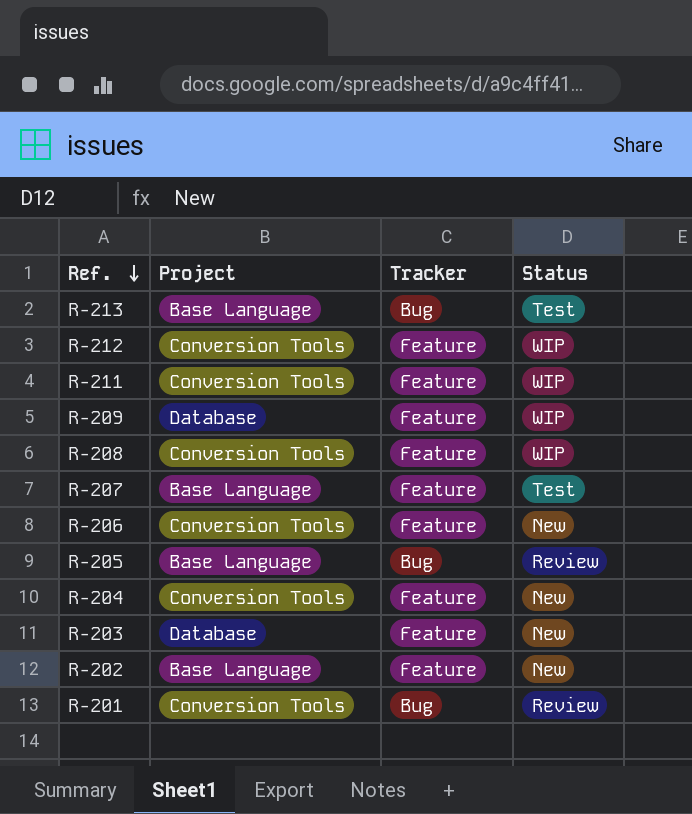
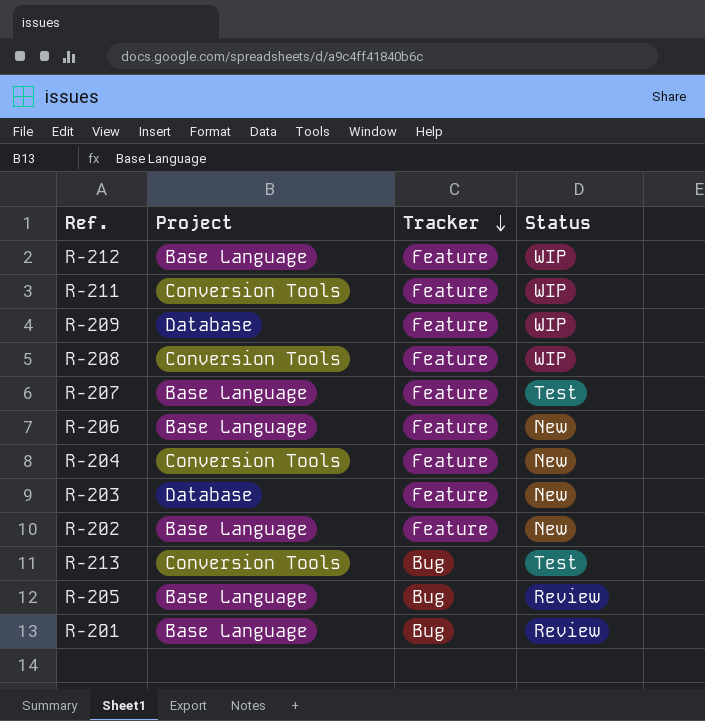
row order: Ref. descending -> Tracker descending
R-212 | Project: Conversion Tools -> Base Language
R-206 | Project: Conversion Tools -> Base Language
R-213 | Project: Base Language -> Conversion Tools
R-201 | Project: Conversion Tools -> Base Language

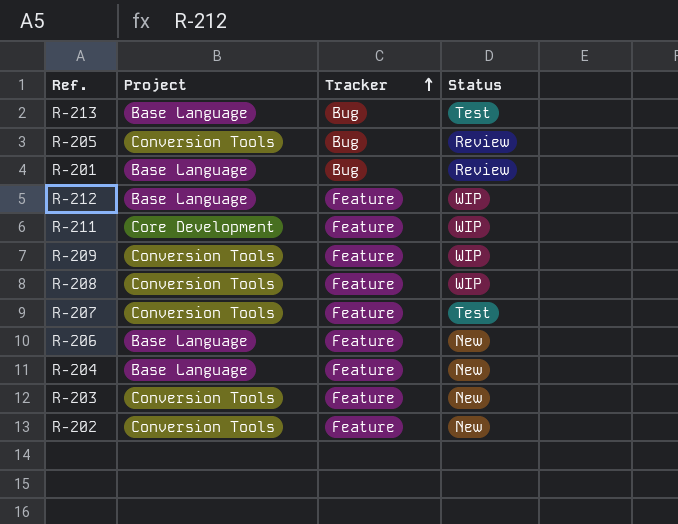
row order: Tracker descending -> Tracker ascending
R-213 | Project: Conversion Tools -> Base Language
R-205 | Project: Base Language -> Conversion Tools
R-211 | Project: Conversion Tools -> Core Development
R-209 | Project: Database -> Conversion Tools
R-207 | Project: Base Language -> Conversion Tools
R-204 | Project: Conversion Tools -> Base Language
R-203 | Project: Database -> Conversion Tools
R-202 | Project: Base Language -> Conversion Tools

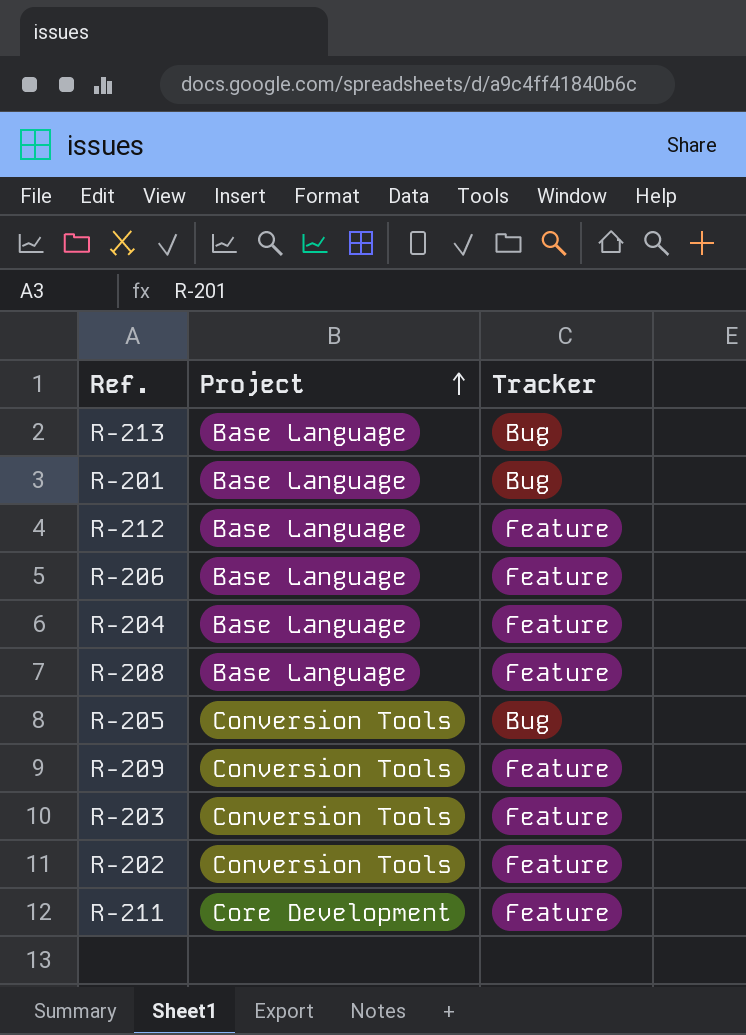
row order: Tracker ascending -> Project ascending
column Status | position: 4 -> none
row R-207: Conversion Tools | Feature | Test -> none
R-208 | Project: Conversion Tools -> Base Language

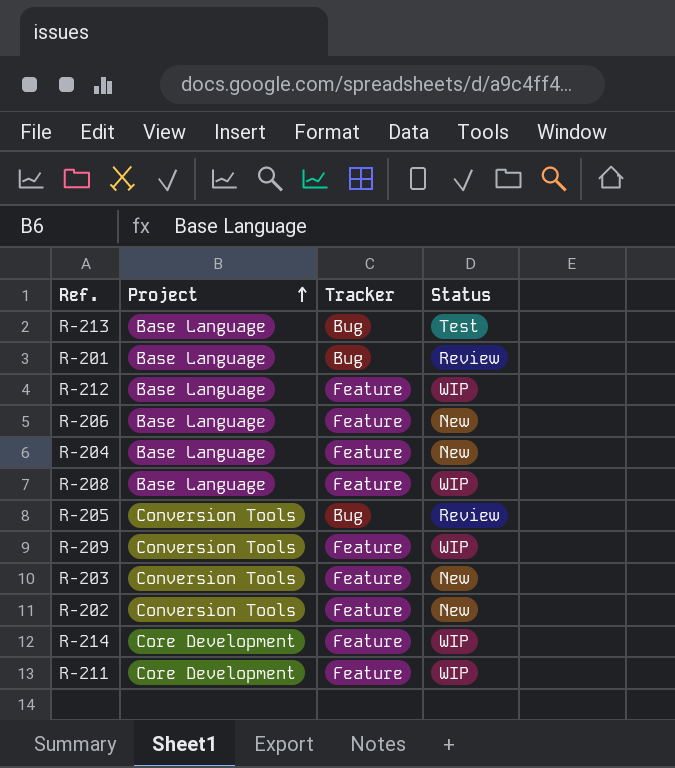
column Status | position: none -> 4
row R-214: none -> Core Development | Feature | WIP

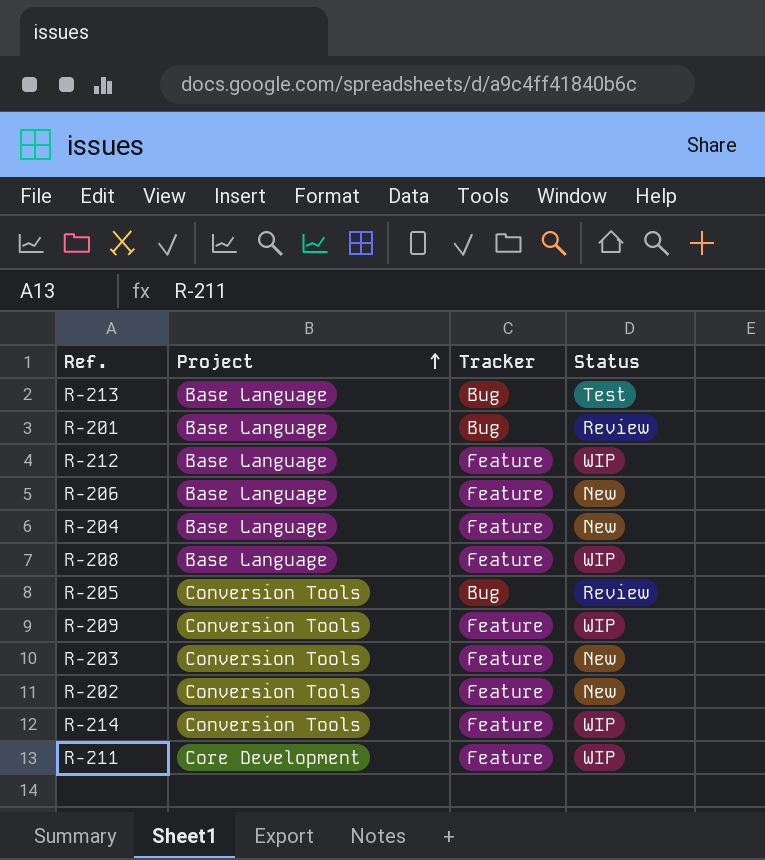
R-214 | Project: Core Development -> Conversion Tools

